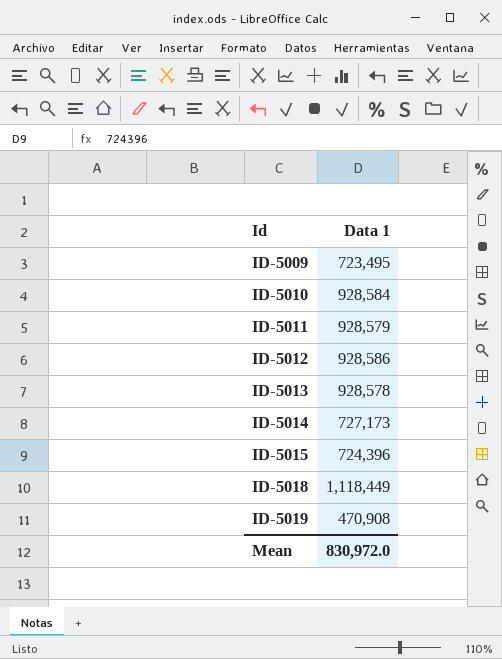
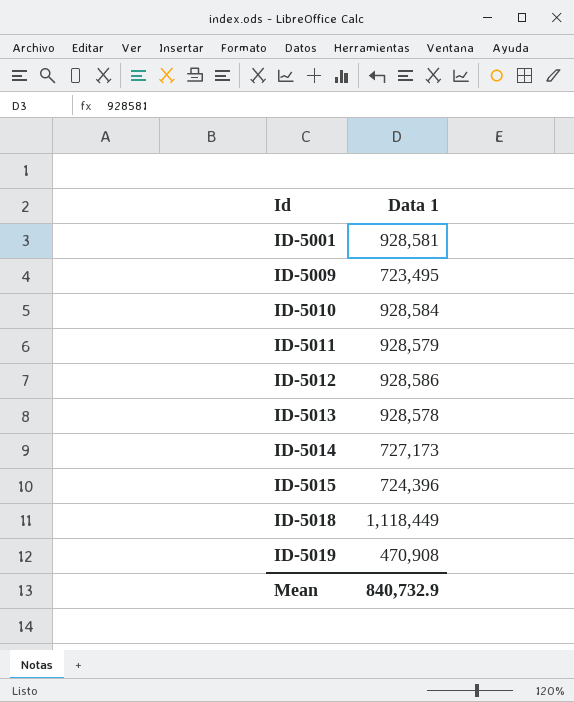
row ID-5001: none -> 928,581
Mean | Data 1: 830,972.0 -> 840,732.9

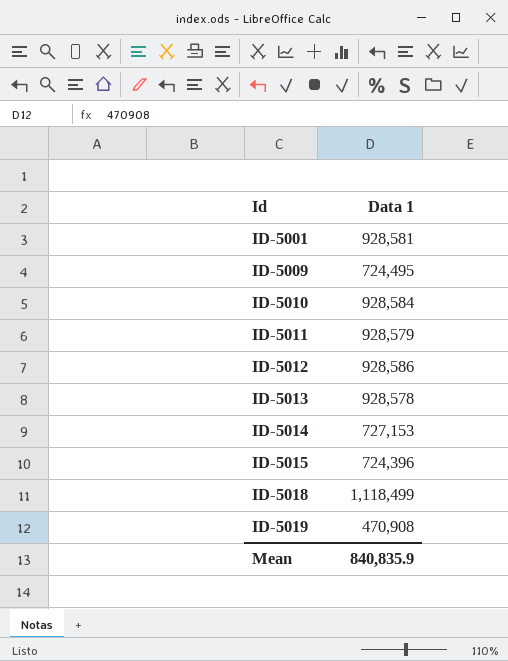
ID-5009 | Data 1: 723,495 -> 724,495
ID-5014 | Data 1: 727,173 -> 727,153
ID-5018 | Data 1: 1,118,449 -> 1,118,499
Mean | Data 1: 840,732.9 -> 840,835.9

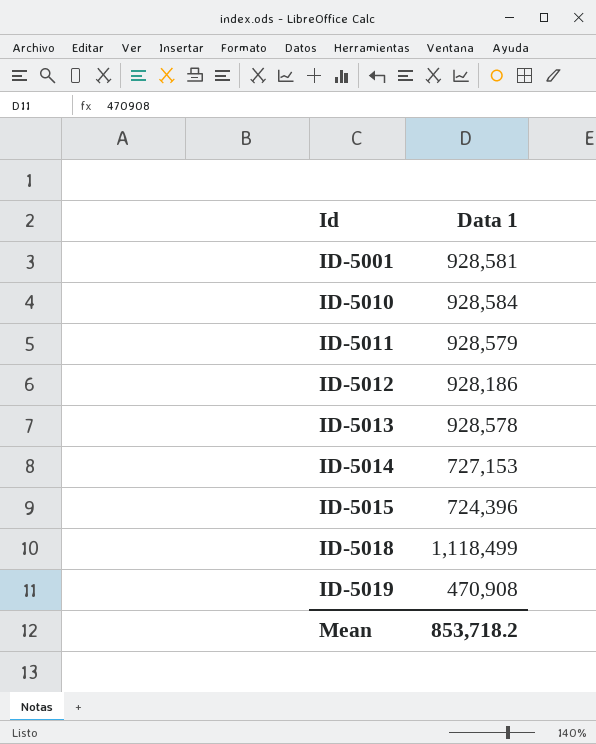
row ID-5009: 724,495 -> none
ID-5012 | Data 1: 928,586 -> 928,186
Mean | Data 1: 840,835.9 -> 853,718.2

